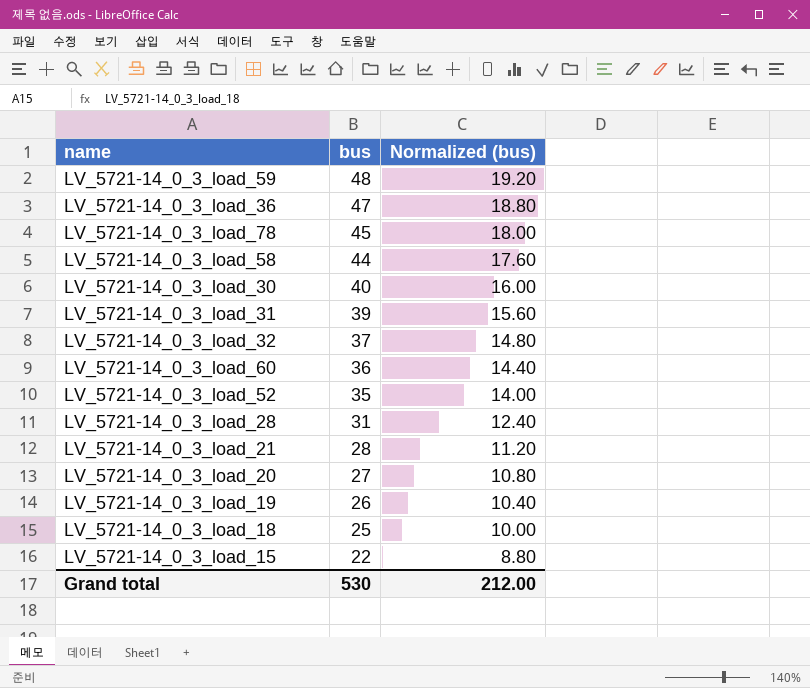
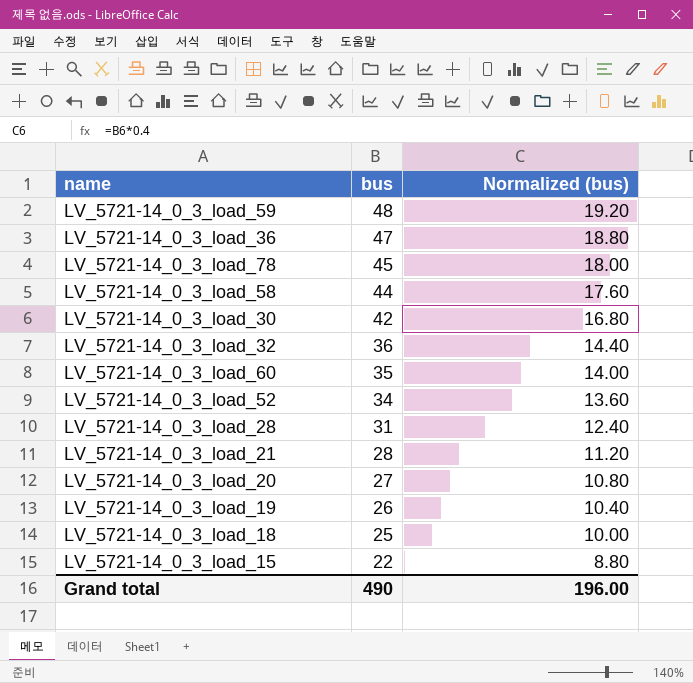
row LV_5721-14_0_3_load_31: 39 | 15.60 -> none
LV_5721-14_0_3_load_30 | bus: 40 -> 42
LV_5721-14_0_3_load_30 | Normalized (bus): 16.00 -> 16.80
LV_5721-14_0_3_load_32 | bus: 37 -> 36
LV_5721-14_0_3_load_32 | Normalized (bus): 14.80 -> 14.40
LV_5721-14_0_3_load_60 | bus: 36 -> 35
LV_5721-14_0_3_load_60 | Normalized (bus): 14.40 -> 14.00
LV_5721-14_0_3_load_52 | bus: 35 -> 34
LV_5721-14_0_3_load_52 | Normalized (bus): 14.00 -> 13.60
Grand total | bus: 530 -> 490
Grand total | Normalized (bus): 212.00 -> 196.00

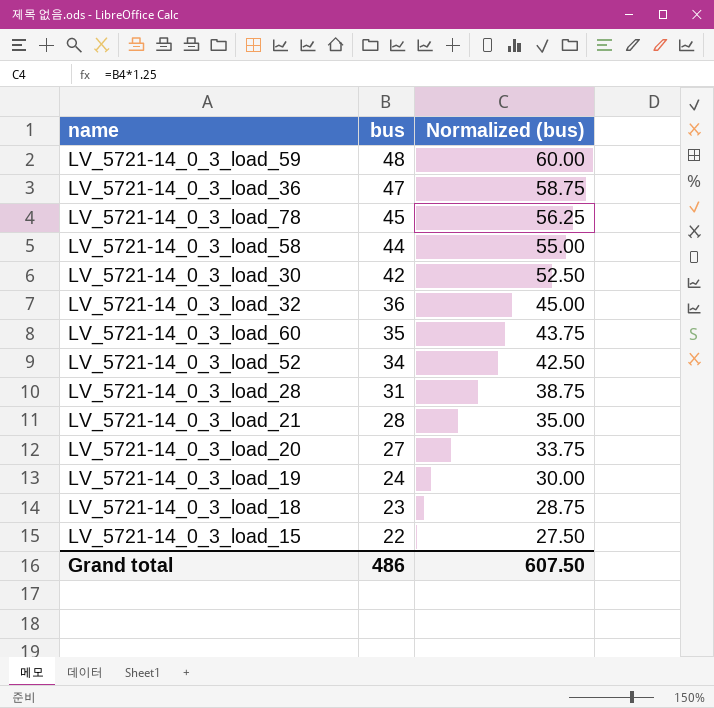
column Normalized (bus) | formula: [bus] * 0.4 -> [bus] * 1.25
LV_5721-14_0_3_load_19 | bus: 26 -> 24
LV_5721-14_0_3_load_18 | bus: 25 -> 23
Grand total | bus: 490 -> 486
Grand total | Normalized (bus): 196.00 -> 607.50

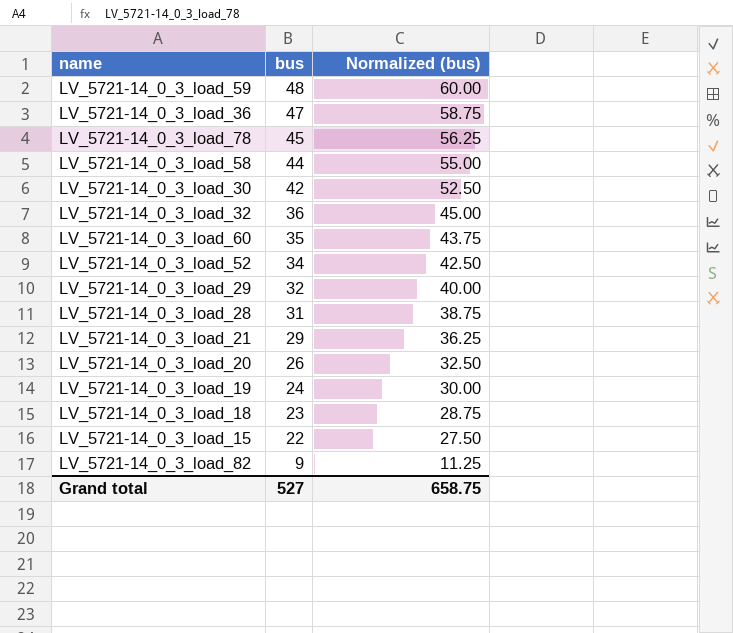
row LV_5721-14_0_3_load_29: none -> 32 | 40.00
LV_5721-14_0_3_load_21 | bus: 28 -> 29
LV_5721-14_0_3_load_21 | Normalized (bus): 35.00 -> 36.25
LV_5721-14_0_3_load_20 | bus: 27 -> 26
LV_5721-14_0_3_load_20 | Normalized (bus): 33.75 -> 32.50
row LV_5721-14_0_3_load_82: none -> 9 | 11.25
Grand total | bus: 486 -> 527
Grand total | Normalized (bus): 607.50 -> 658.75

